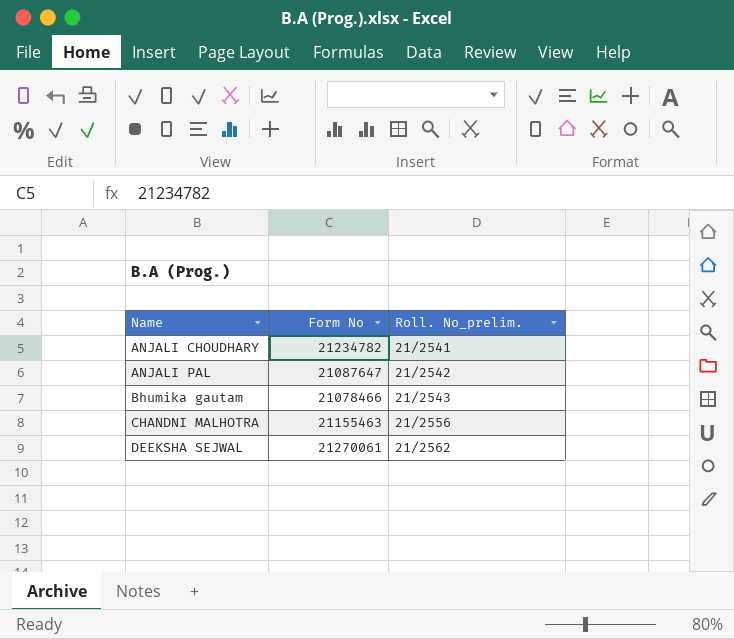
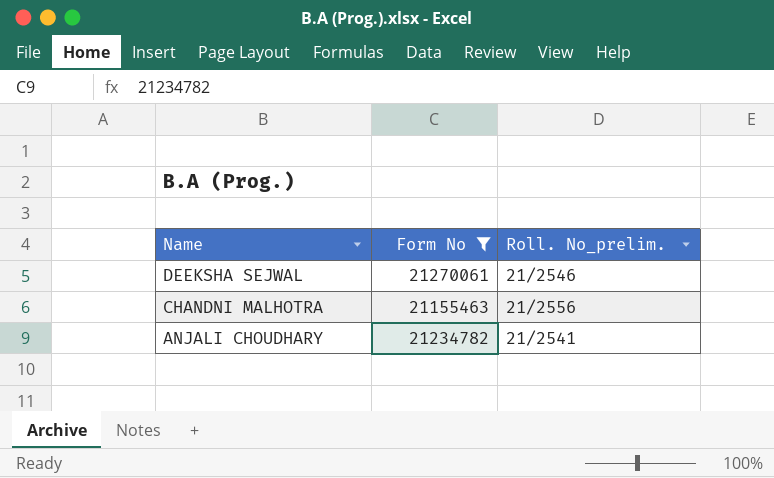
filter: none -> Form No >= 21155463
row order: Name ascending -> Name descending
DEEKSHA SEJWAL | Roll. No_prelim.: 21/2562 -> 21/2546

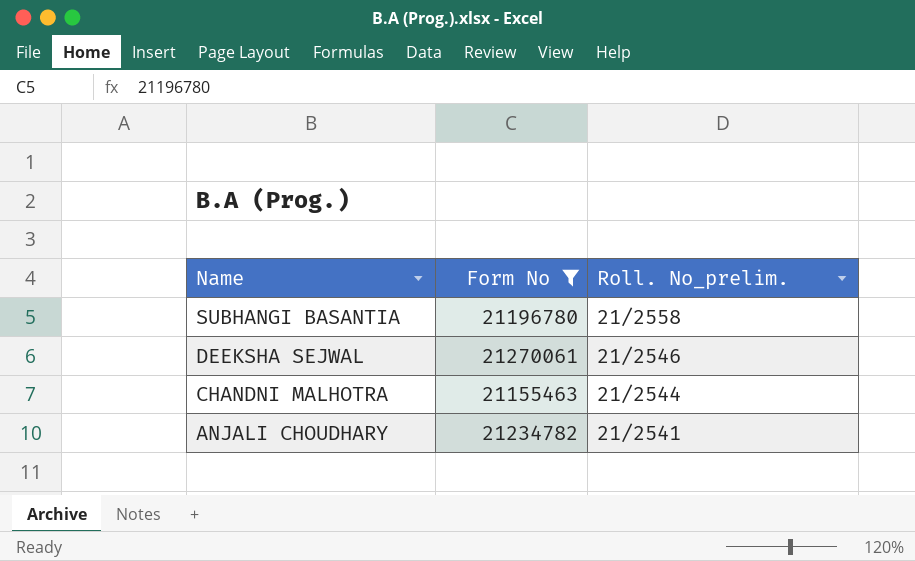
row SUBHANGI BASANTIA: none -> 21196780 | 21/2558
CHANDNI MALHOTRA | Roll. No_prelim.: 21/2556 -> 21/2544

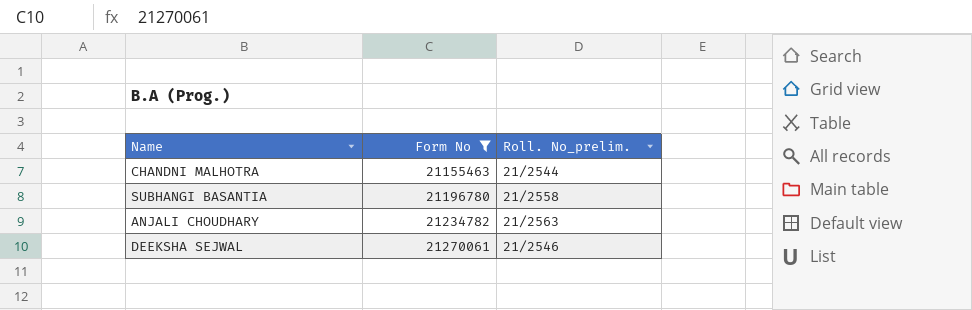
row order: Name descending -> Form No ascending
ANJALI CHOUDHARY | Roll. No_prelim.: 21/2541 -> 21/2563

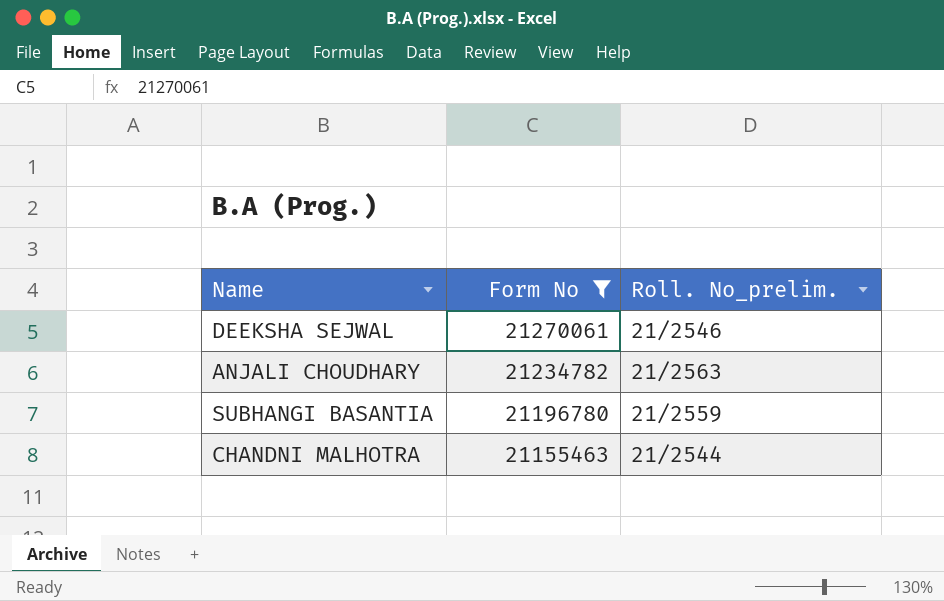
row order: Form No ascending -> Form No descending
SUBHANGI BASANTIA | Roll. No_prelim.: 21/2558 -> 21/2559

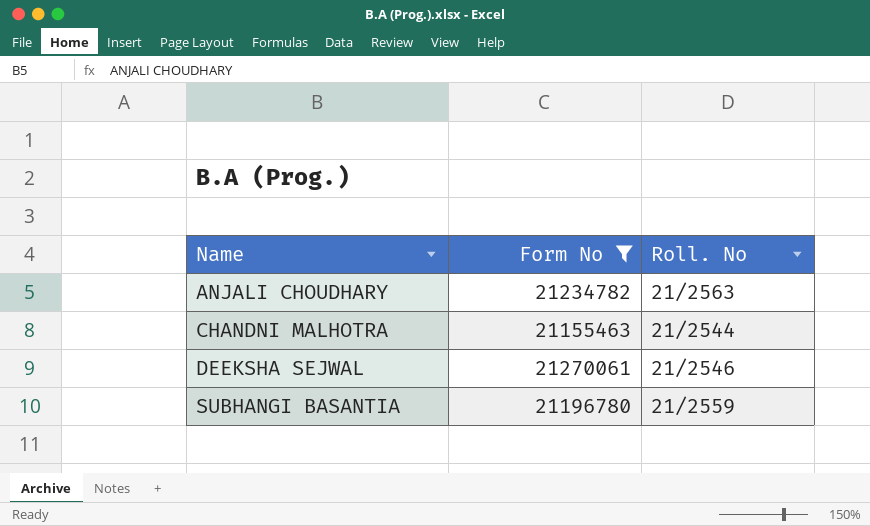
row order: Form No descending -> Name ascending
column name: Roll. No_prelim. -> Roll. No

